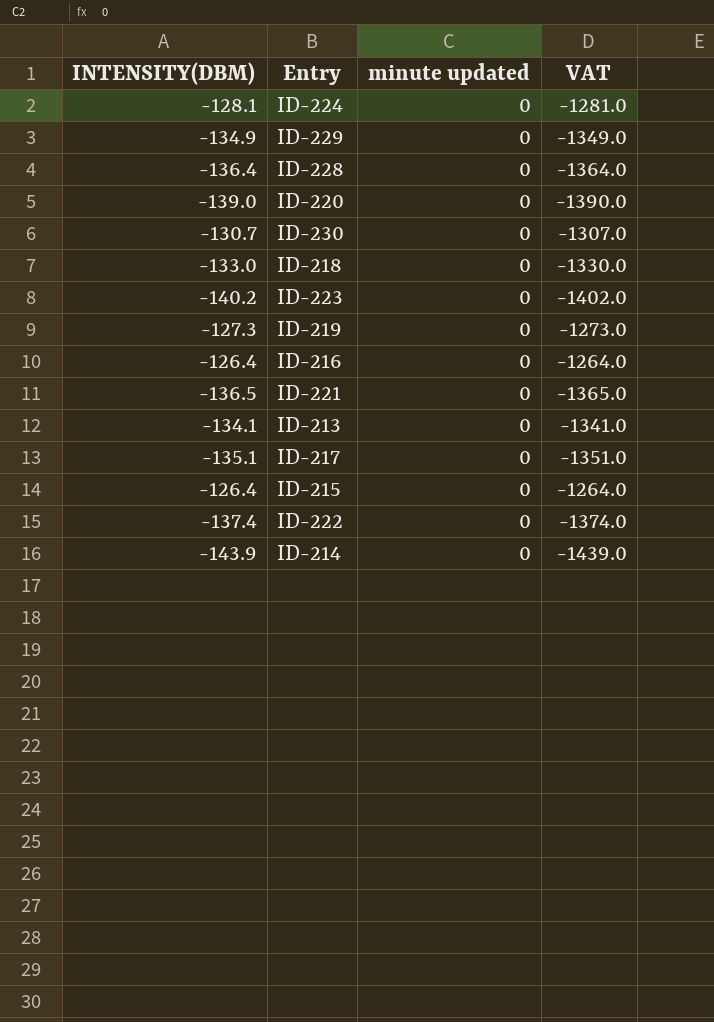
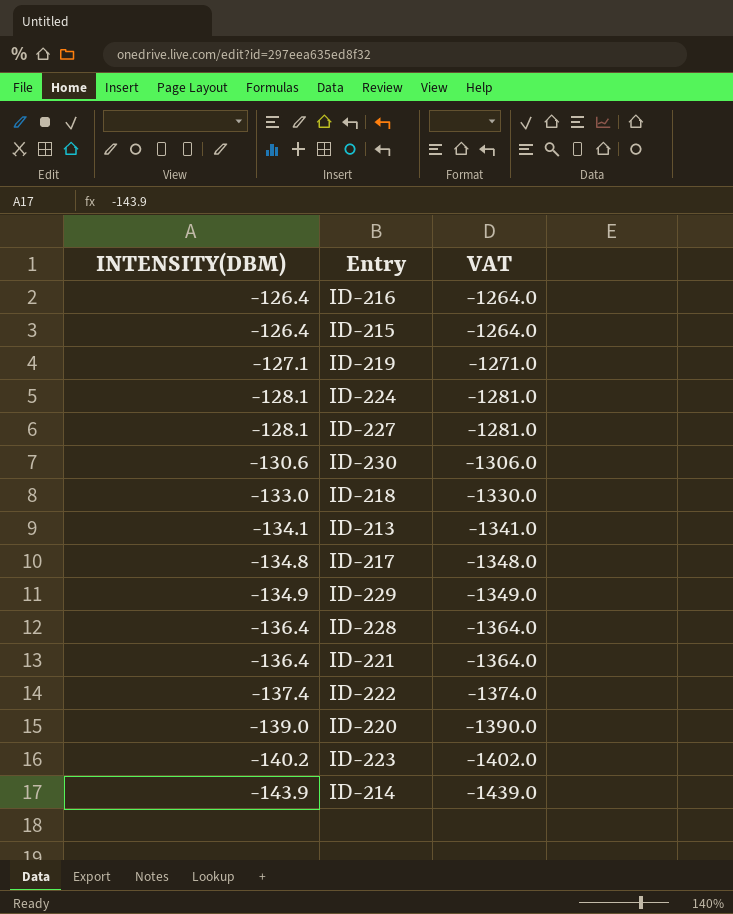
row order: none -> INTENSITY(DBM) descending
column minute updated | position: 3 -> none
ID-219 | INTENSITY(DBM): -127.3 -> -127.1
ID-219 | VAT: -1273.0 -> -1271.0
row ID-227: none -> -128.1 | -1281.0
ID-230 | INTENSITY(DBM): -130.7 -> -130.6
ID-230 | VAT: -1307.0 -> -1306.0
ID-217 | INTENSITY(DBM): -135.1 -> -134.8
ID-217 | VAT: -1351.0 -> -1348.0
ID-221 | INTENSITY(DBM): -136.5 -> -136.4
ID-221 | VAT: -1365.0 -> -1364.0

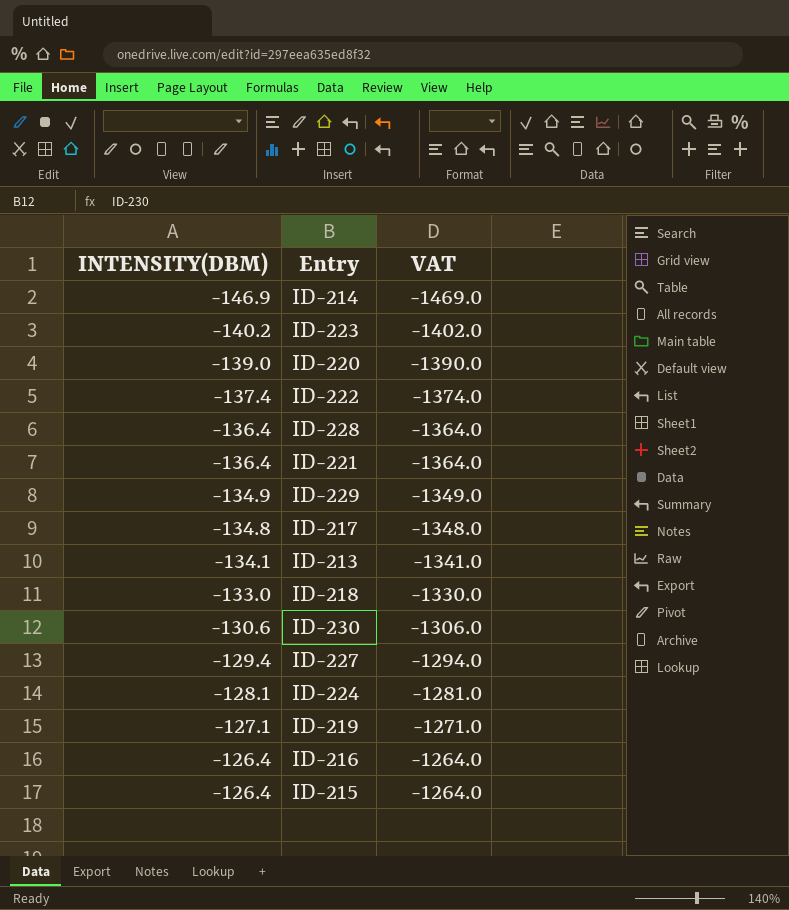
row order: INTENSITY(DBM) descending -> INTENSITY(DBM) ascending
ID-214 | INTENSITY(DBM): -143.9 -> -146.9
ID-214 | VAT: -1439.0 -> -1469.0
ID-227 | INTENSITY(DBM): -128.1 -> -129.4
ID-227 | VAT: -1281.0 -> -1294.0

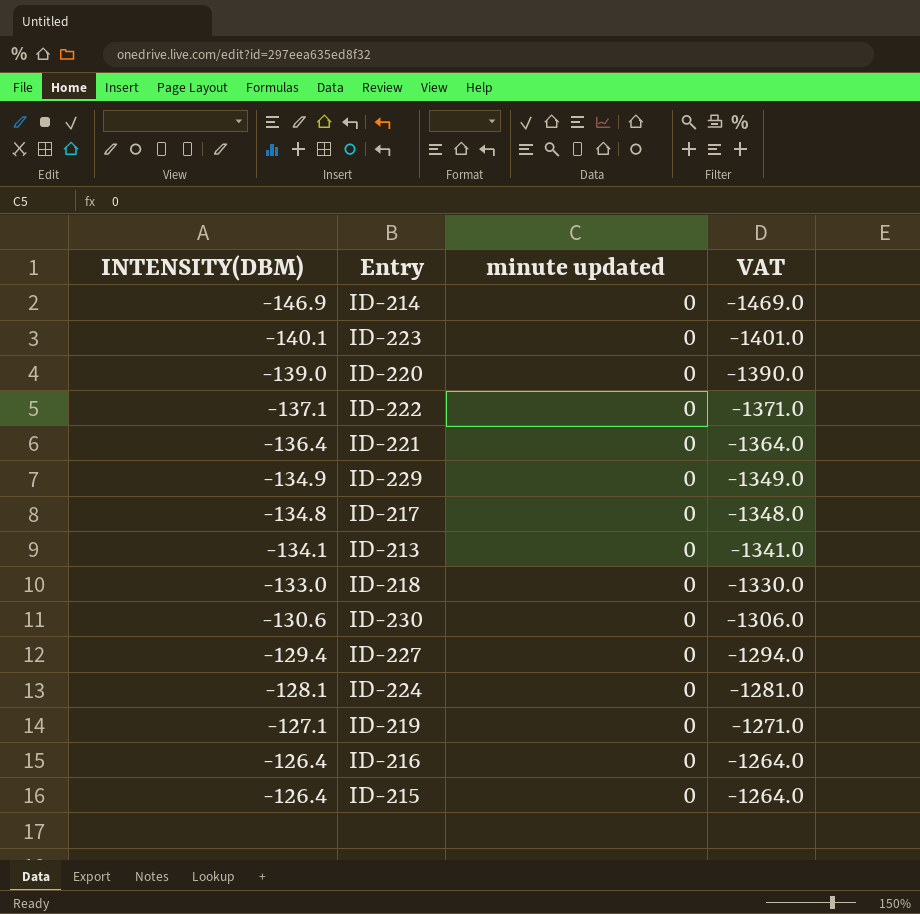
column minute updated | position: none -> 3
row ID-228: -136.4 | -1364.0 -> none
ID-223 | INTENSITY(DBM): -140.2 -> -140.1
ID-223 | VAT: -1402.0 -> -1401.0
ID-222 | INTENSITY(DBM): -137.4 -> -137.1
ID-222 | VAT: -1374.0 -> -1371.0

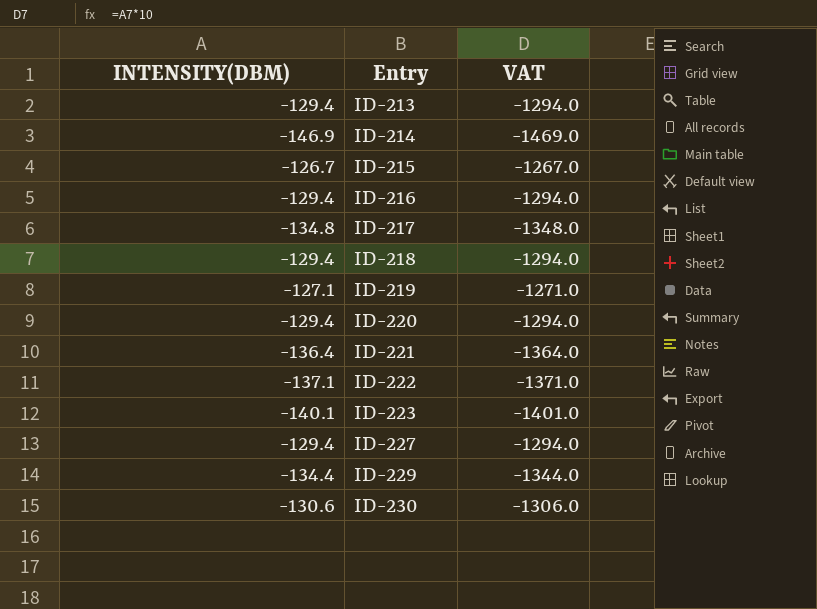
row order: INTENSITY(DBM) ascending -> Entry ascending
column minute updated | position: 3 -> none
row ID-224: -128.1 | 0 | -1281.0 -> none
ID-213 | INTENSITY(DBM): -134.1 -> -129.4
ID-213 | VAT: -1341.0 -> -1294.0
ID-215 | INTENSITY(DBM): -126.4 -> -126.7
ID-215 | VAT: -1264.0 -> -1267.0
ID-216 | INTENSITY(DBM): -126.4 -> -129.4
ID-216 | VAT: -1264.0 -> -1294.0
ID-218 | INTENSITY(DBM): -133.0 -> -129.4
ID-218 | VAT: -1330.0 -> -1294.0
ID-220 | INTENSITY(DBM): -139.0 -> -129.4
ID-220 | VAT: -1390.0 -> -1294.0
ID-229 | INTENSITY(DBM): -134.9 -> -134.4
ID-229 | VAT: -1349.0 -> -1344.0

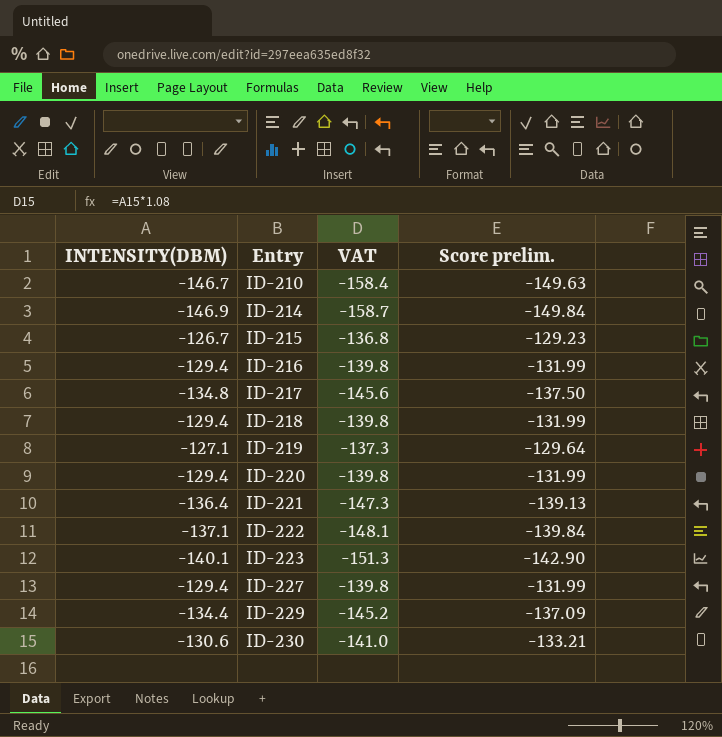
column VAT | formula: [INTENSITY(DBM)] * 10 -> [INTENSITY(DBM)] * 1.08
column Score prelim. | formula: none -> [INTENSITY(DBM)] * 1.02
row ID-213: -129.4 | -1294.0 -> none
row ID-210: none -> -146.7 | -158.4 | -149.63

